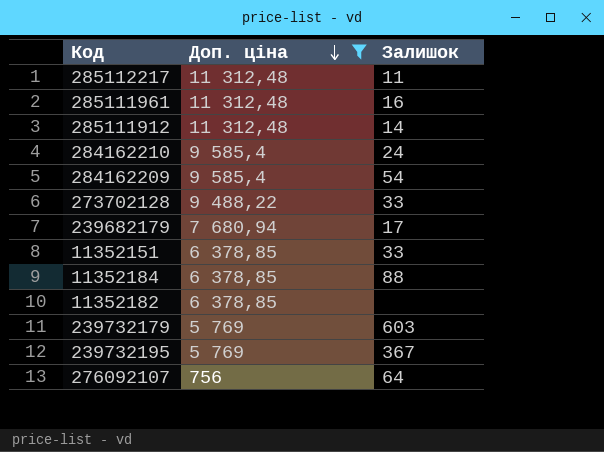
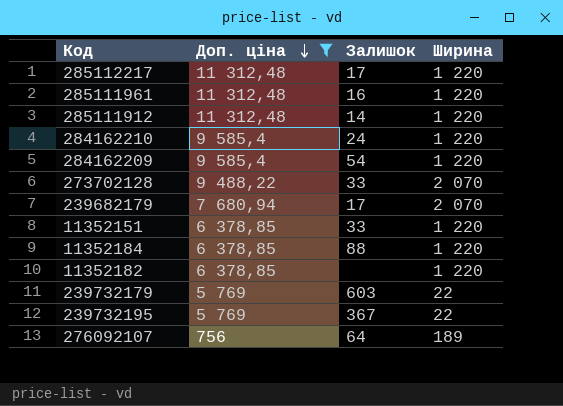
column Ширина | position: none -> 4
285112217 | Залишок: 11 -> 17

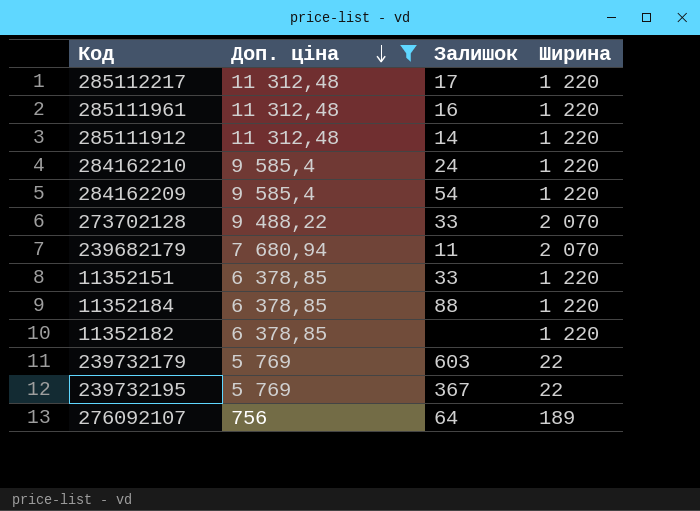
239682179 | Залишок: 17 -> 11

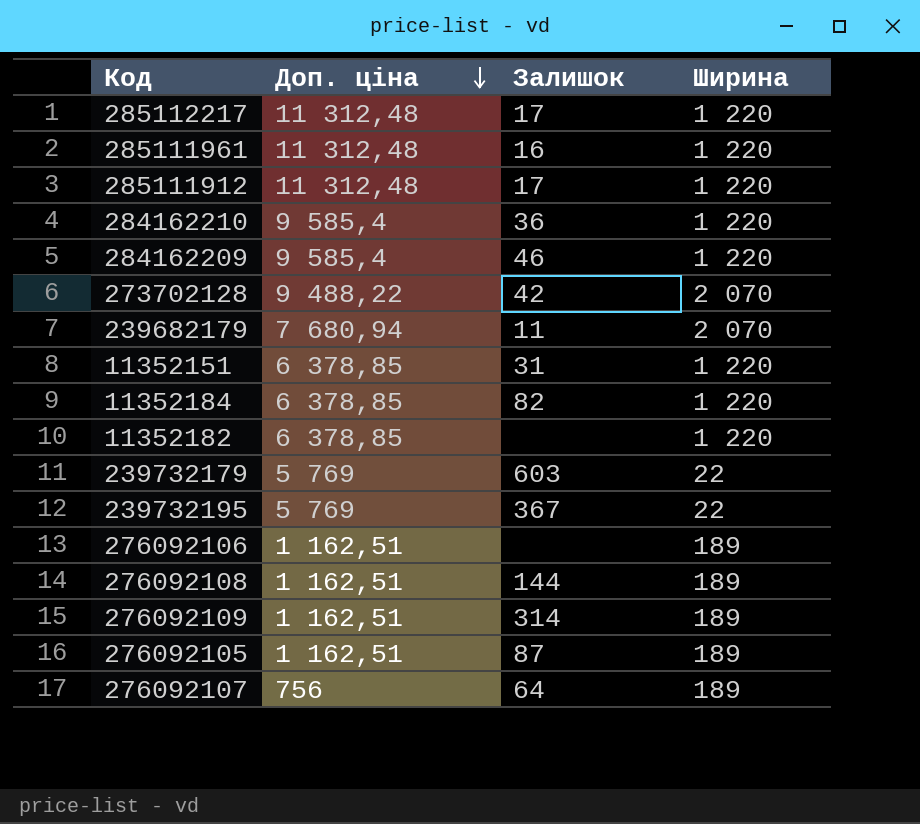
filter: Доп. ціна != 1 162,51 -> none
285111912 | Залишок: 14 -> 17
284162210 | Залишок: 24 -> 36
284162209 | Залишок: 54 -> 46
273702128 | Залишок: 33 -> 42
11352151 | Залишок: 33 -> 31
11352184 | Залишок: 88 -> 82

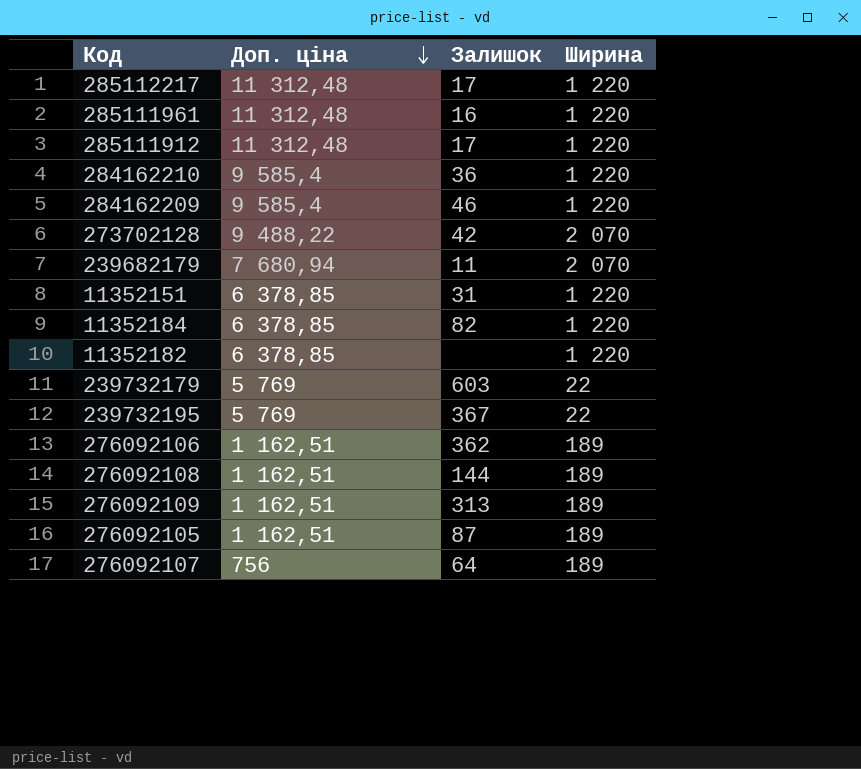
276092106 | Залишок: none -> 362
276092109 | Залишок: 314 -> 313

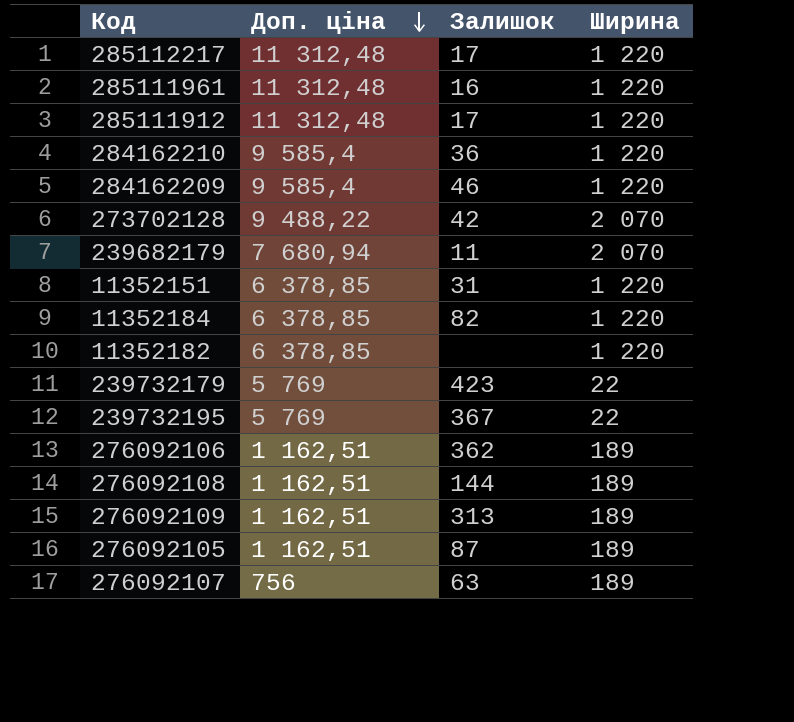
239732179 | Залишок: 603 -> 423
276092107 | Залишок: 64 -> 63

